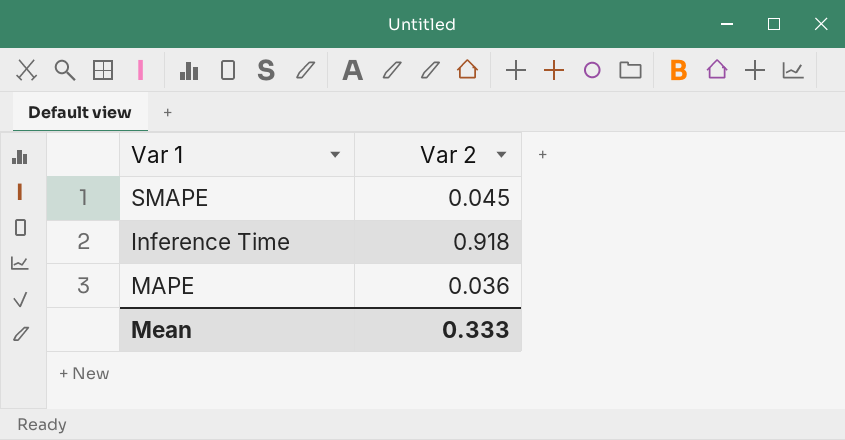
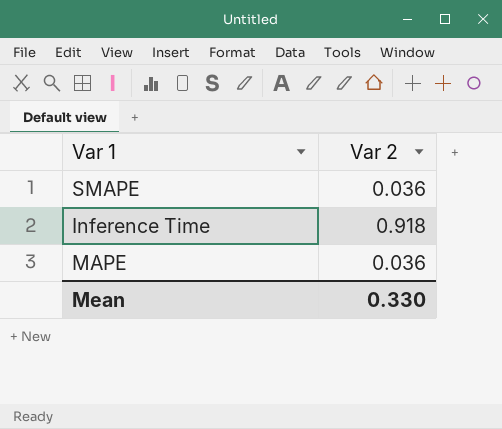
SMAPE | Var 2: 0.045 -> 0.036
Mean | Var 2: 0.333 -> 0.330

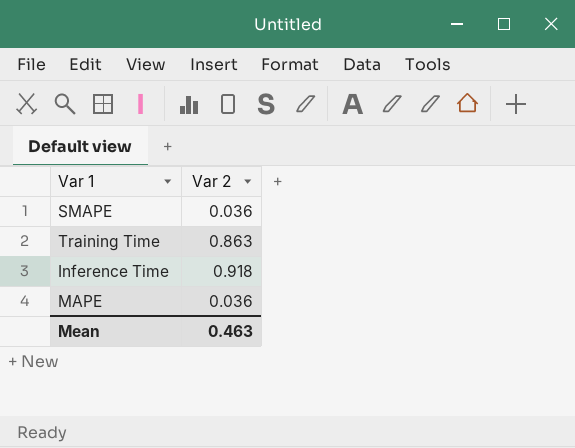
row Training Time: none -> 0.863
Mean | Var 2: 0.330 -> 0.463

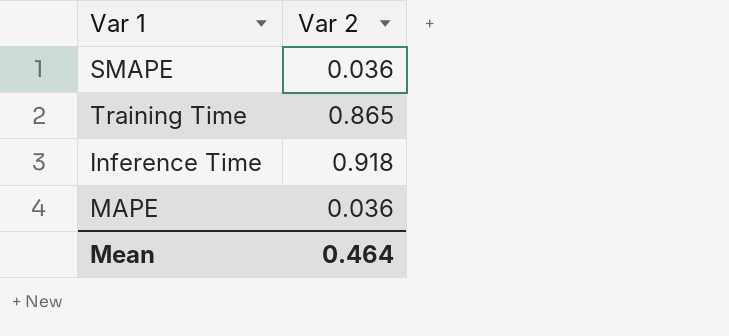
Training Time | Var 2: 0.863 -> 0.865
Mean | Var 2: 0.463 -> 0.464

